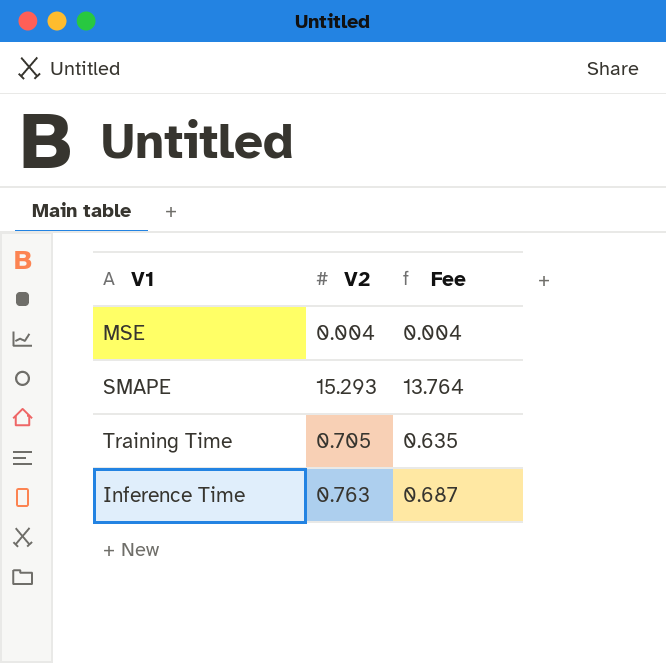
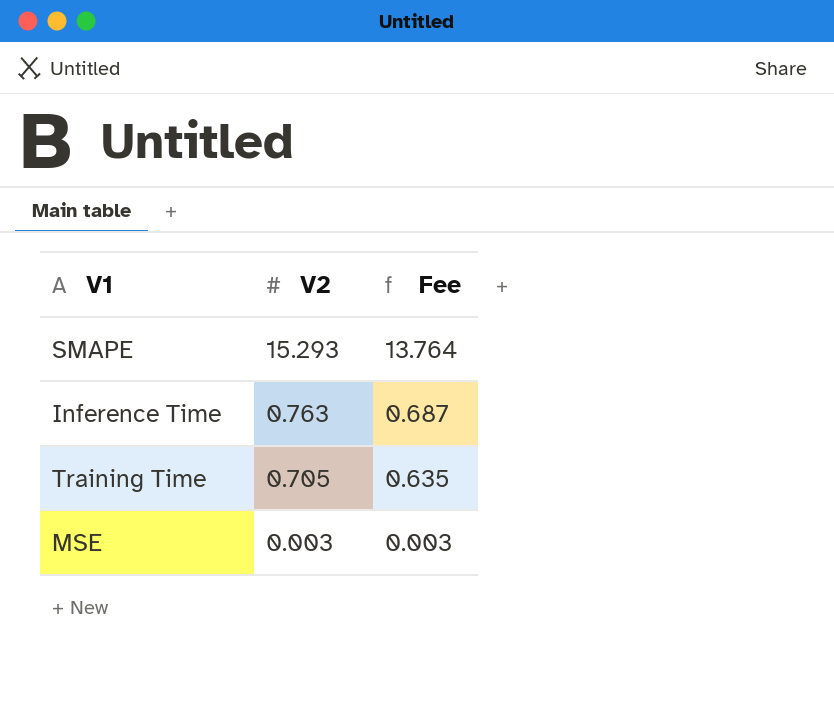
row order: none -> V2 descending
MSE | V2: 0.004 -> 0.003
MSE | Fee: 0.004 -> 0.003

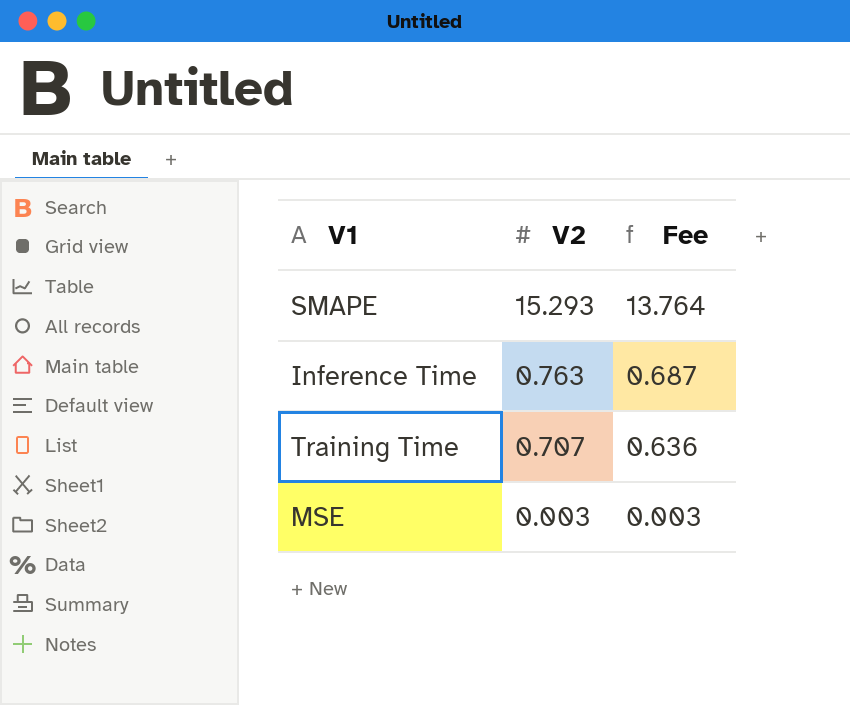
Training Time | V2: 0.705 -> 0.707
Training Time | Fee: 0.635 -> 0.636

